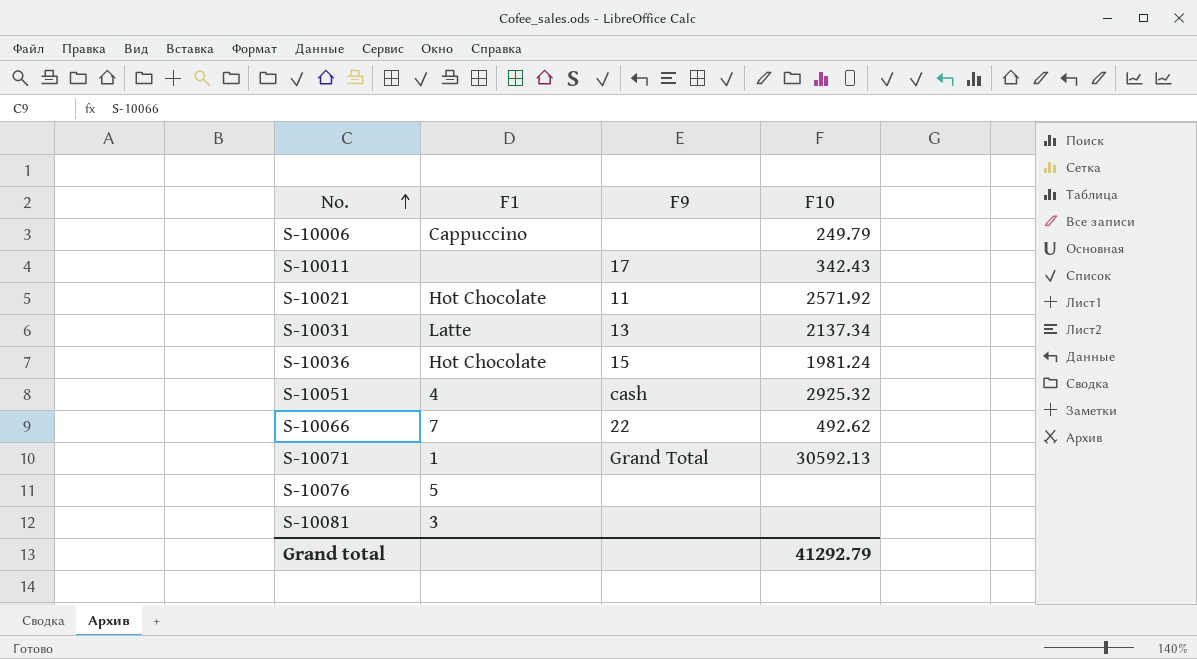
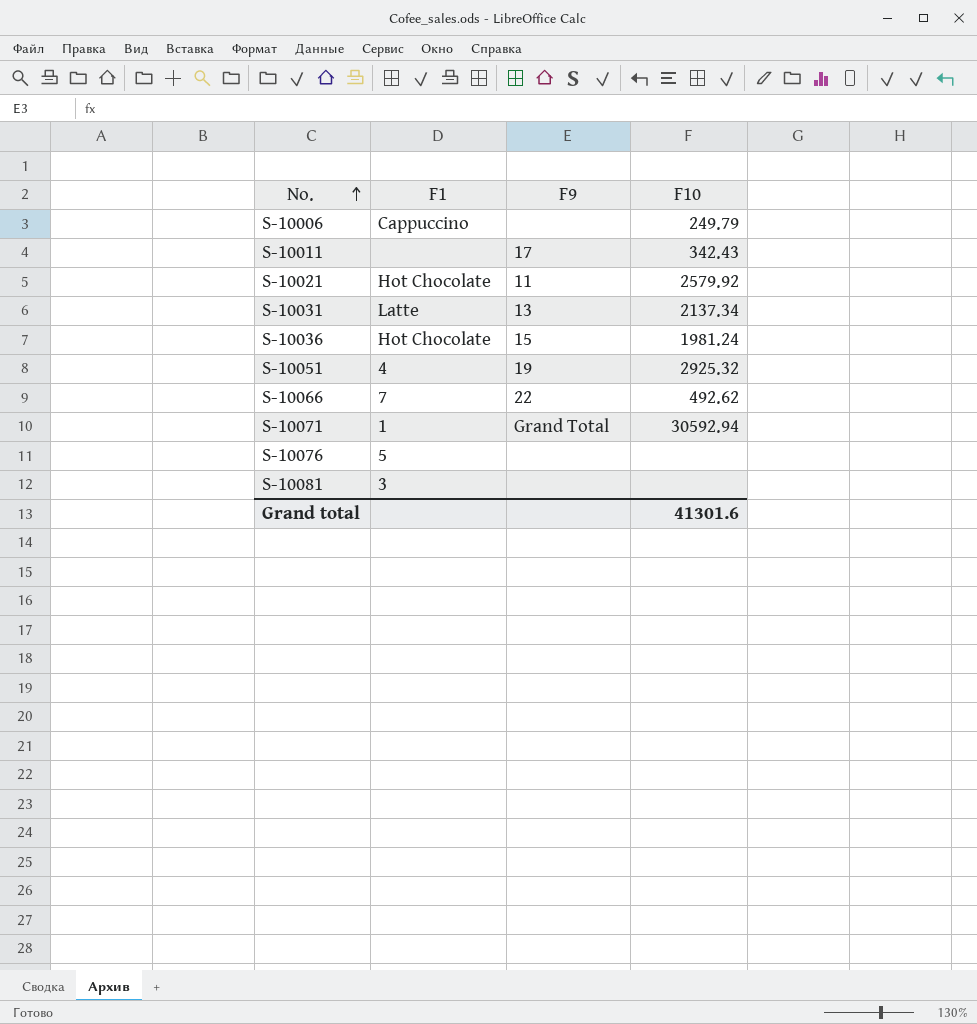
S-10021 | F10: 2571.92 -> 2579.92
S-10051 | F9: cash -> 19
S-10071 | F10: 30592.13 -> 30592.94
Grand total | F10: 41292.79 -> 41301.6

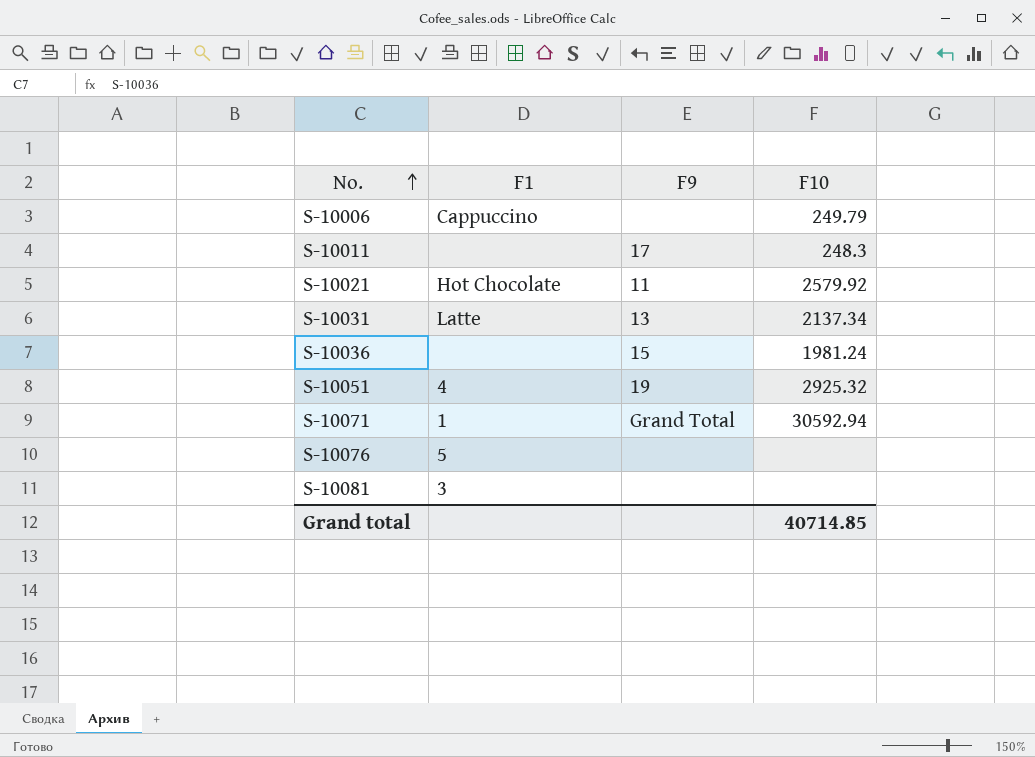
row S-10066: 7 | 22 | 492.62 -> none
S-10011 | F10: 342.43 -> 248.3
S-10036 | F1: Hot Chocolate -> none
Grand total | F10: 41301.6 -> 40714.85

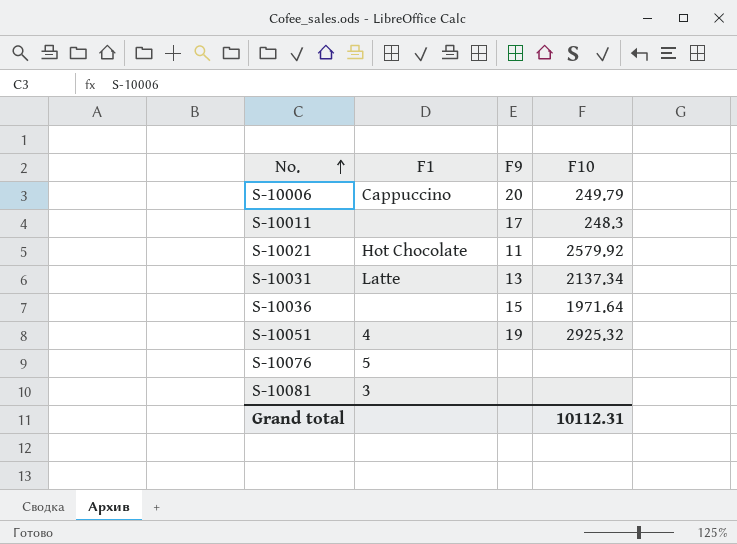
row S-10071: 1 | Grand Total | 30592.94 -> none
S-10006 | F9: none -> 20
S-10036 | F10: 1981.24 -> 1971.64
Grand total | F10: 40714.85 -> 10112.31

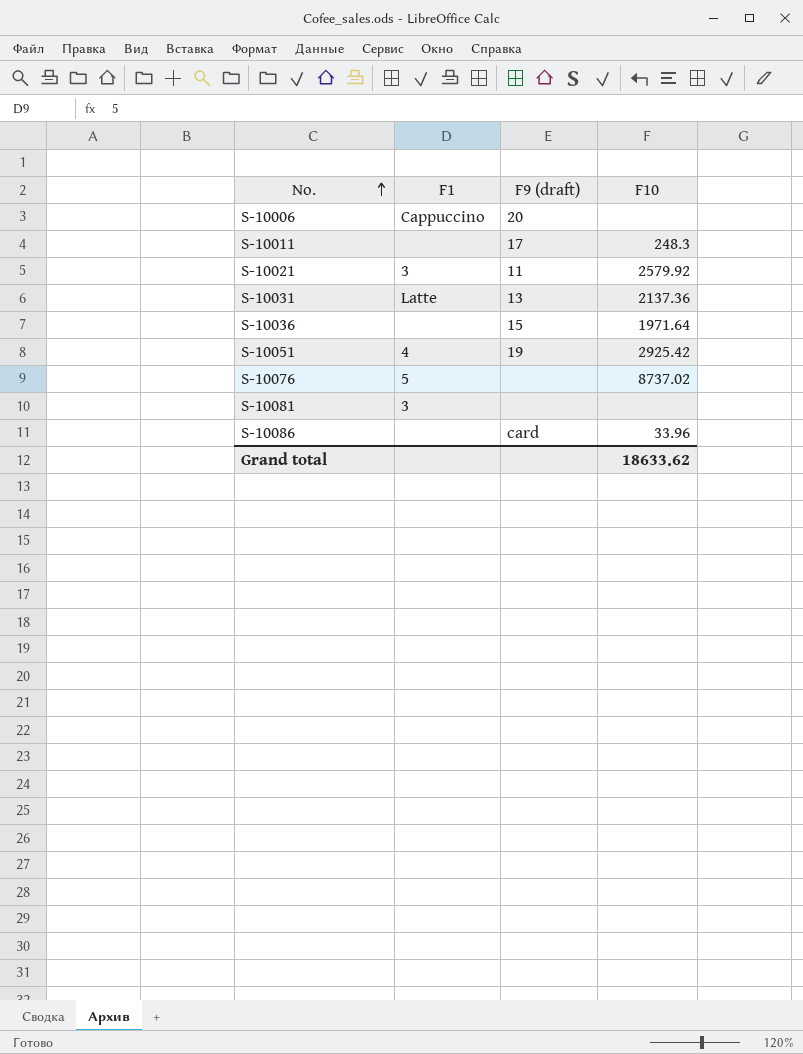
column name: F9 -> F9 (draft)
S-10006 | F10: 249.79 -> none
S-10021 | F1: Hot Chocolate -> 3
S-10031 | F10: 2137.34 -> 2137.36
S-10051 | F10: 2925.32 -> 2925.42
S-10076 | F10: none -> 8737.02
row S-10086: none -> none | card | 33.96
Grand total | F10: 10112.31 -> 18633.62

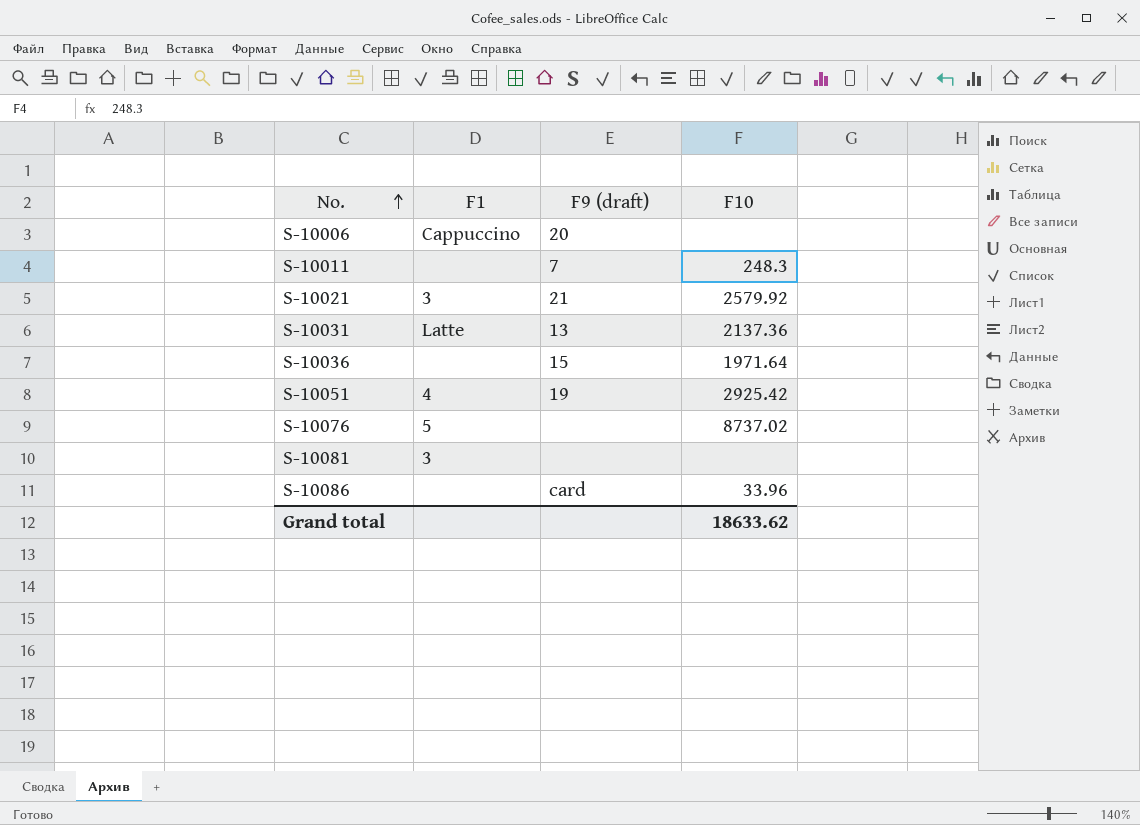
S-10011 | F9 (draft): 17 -> 7
S-10021 | F9 (draft): 11 -> 21

